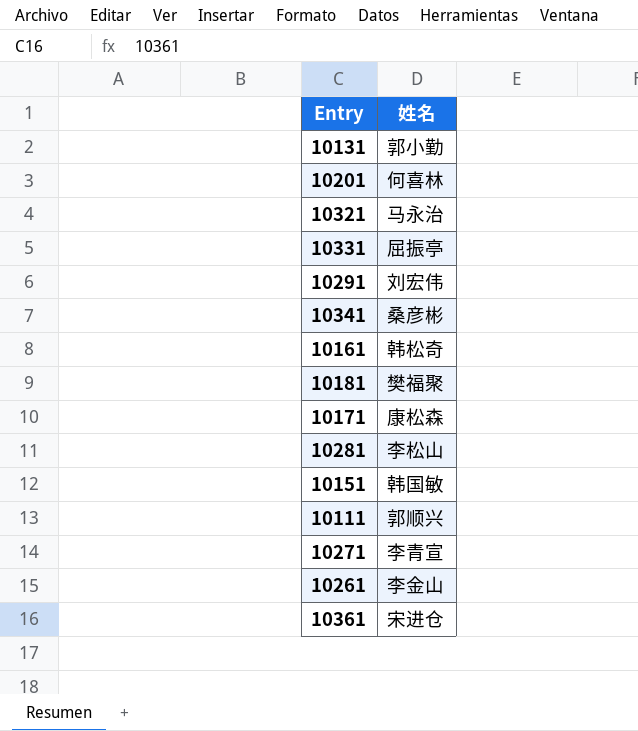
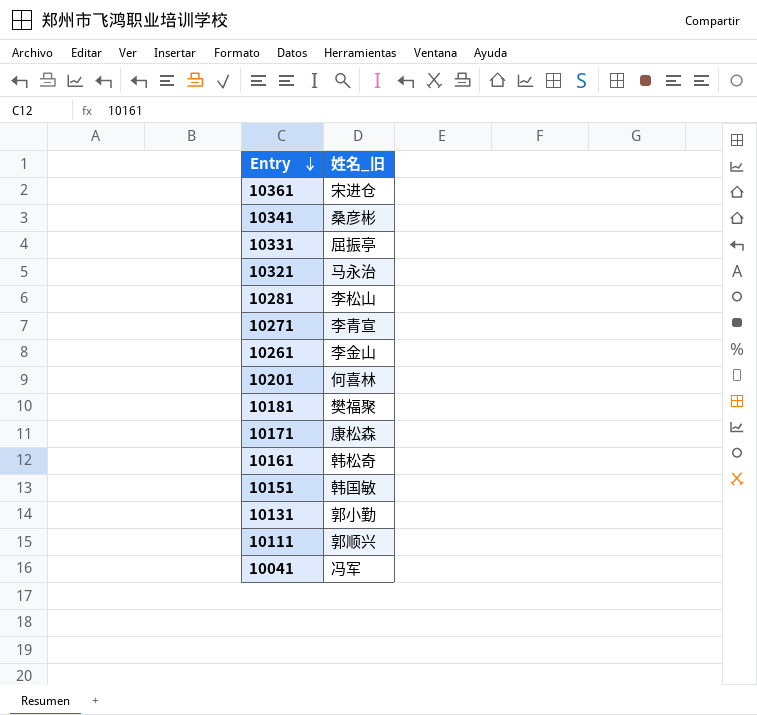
row order: none -> Entry descending
column name: 姓名 -> 姓名_旧
row 10291: 刘宏伟 -> none
row 10041: none -> 冯军

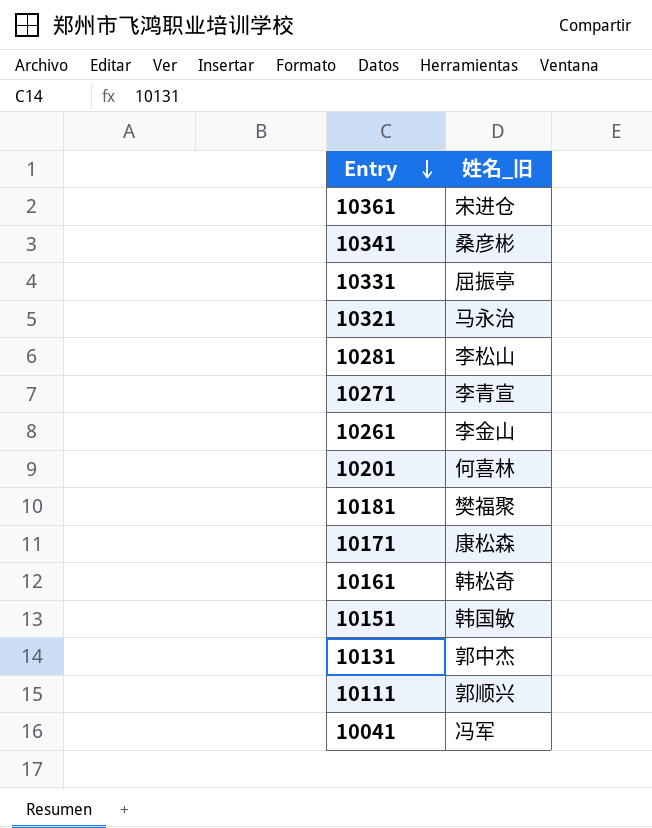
10131 | 姓名_旧: 郭小勤 -> 郭中杰

